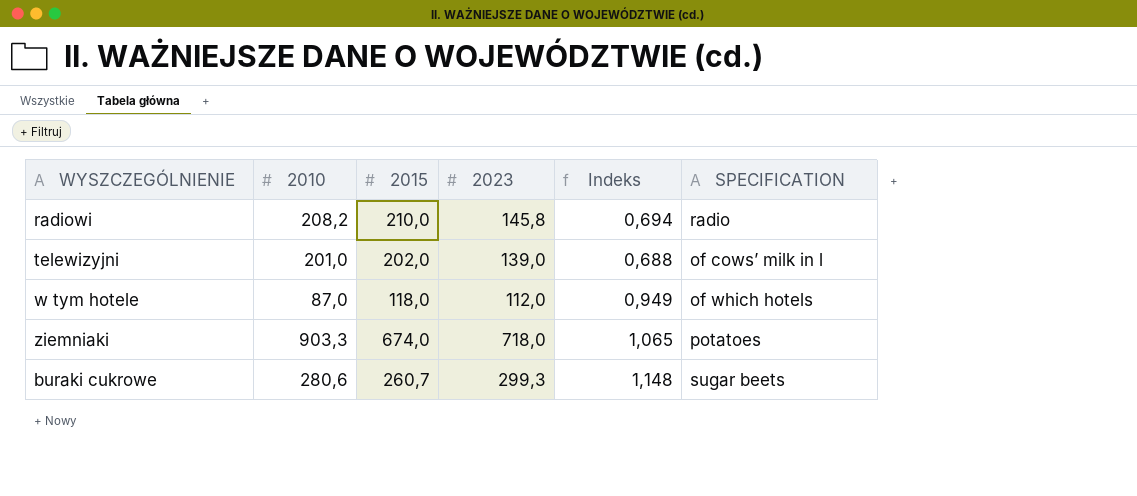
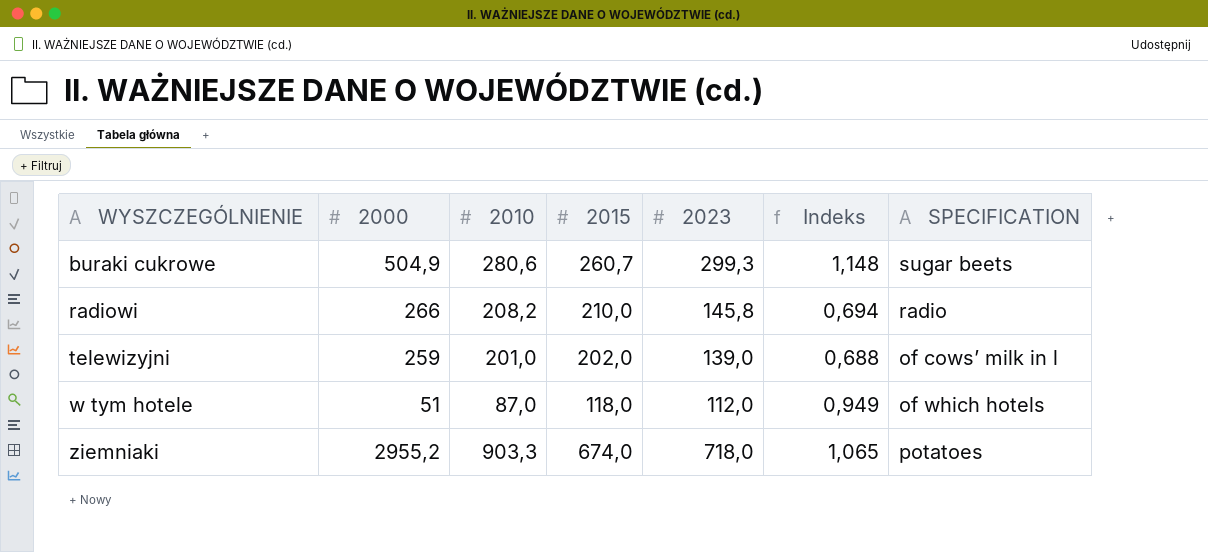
row order: none -> WYSZCZEGÓLNIENIE ascending
column 2000 | position: none -> 2

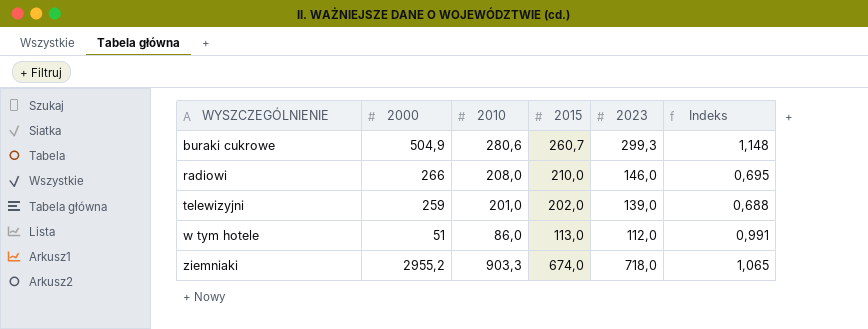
column SPECIFICATION | position: 7 -> none
radiowi | 2010: 208,2 -> 208,0
radiowi | 2023: 145,8 -> 146,0
radiowi | Indeks: 0,694 -> 0,695
w tym hotele | 2010: 87,0 -> 86,0
w tym hotele | 2015: 118,0 -> 113,0
w tym hotele | Indeks: 0,949 -> 0,991

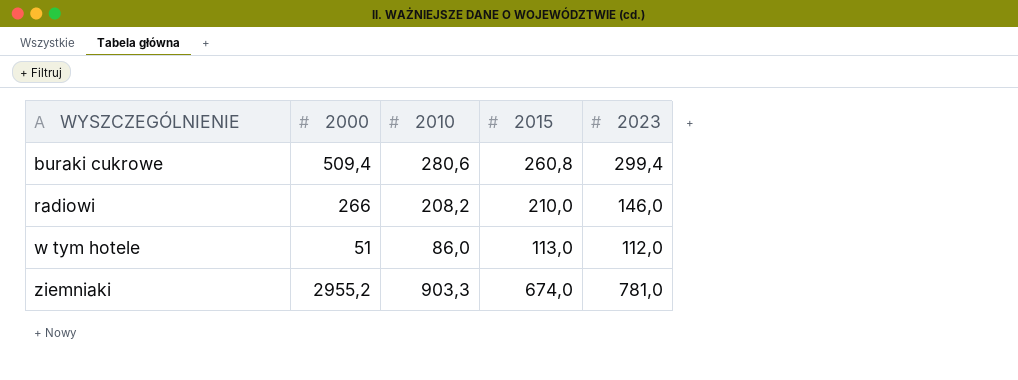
column Indeks | formula: [2023] / [2015] -> none
row telewizyjni: 259 | 201,0 | 202,0 | 139,0 | 0,688 -> none
buraki cukrowe | 2000: 504,9 -> 509,4
buraki cukrowe | 2015: 260,7 -> 260,8
buraki cukrowe | 2023: 299,3 -> 299,4
radiowi | 2010: 208,0 -> 208,2
ziemniaki | 2023: 718,0 -> 781,0

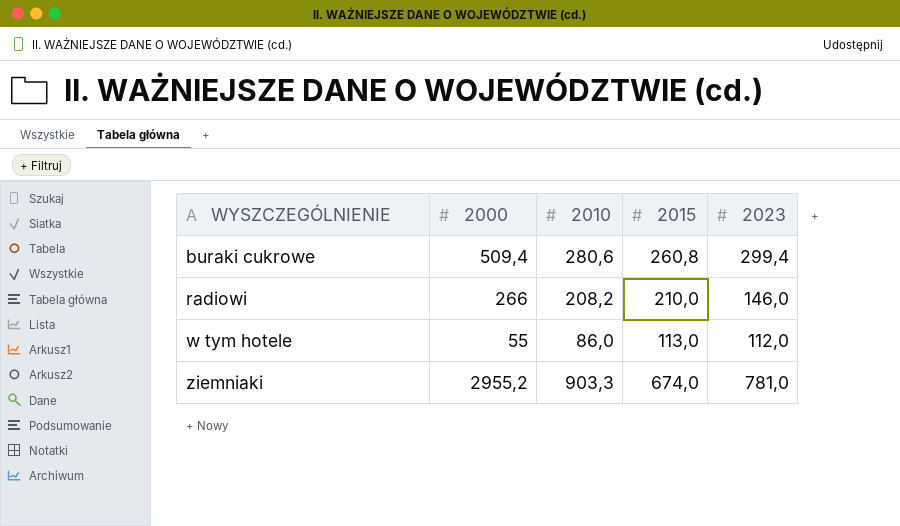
w tym hotele | 2000: 51 -> 55

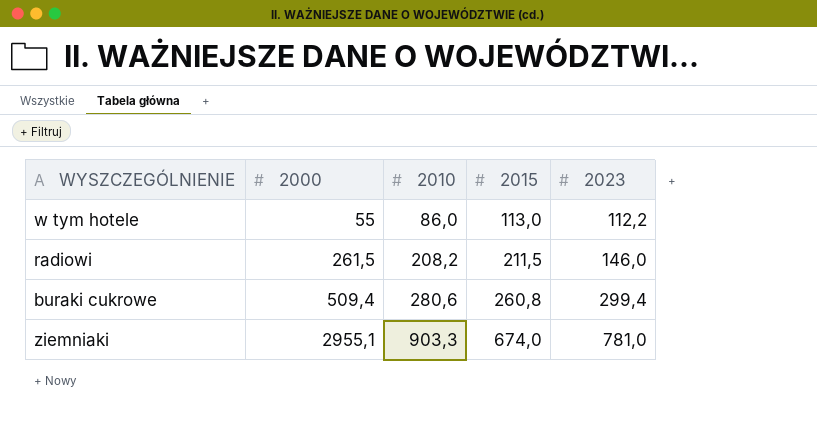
row order: WYSZCZEGÓLNIENIE ascending -> 2000 ascending
w tym hotele | 2023: 112,0 -> 112,2
radiowi | 2000: 266 -> 261,5
radiowi | 2015: 210,0 -> 211,5
ziemniaki | 2000: 2955,2 -> 2955,1

